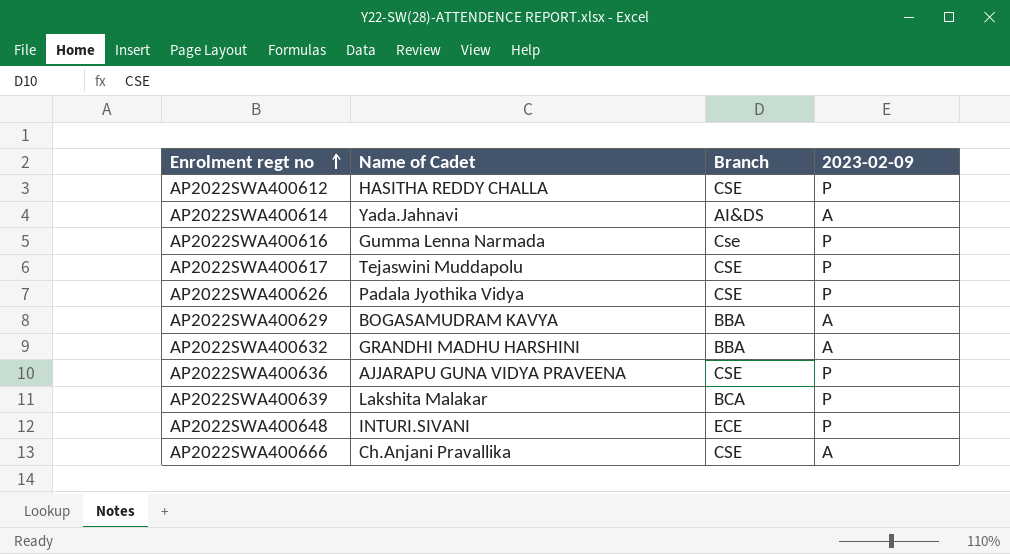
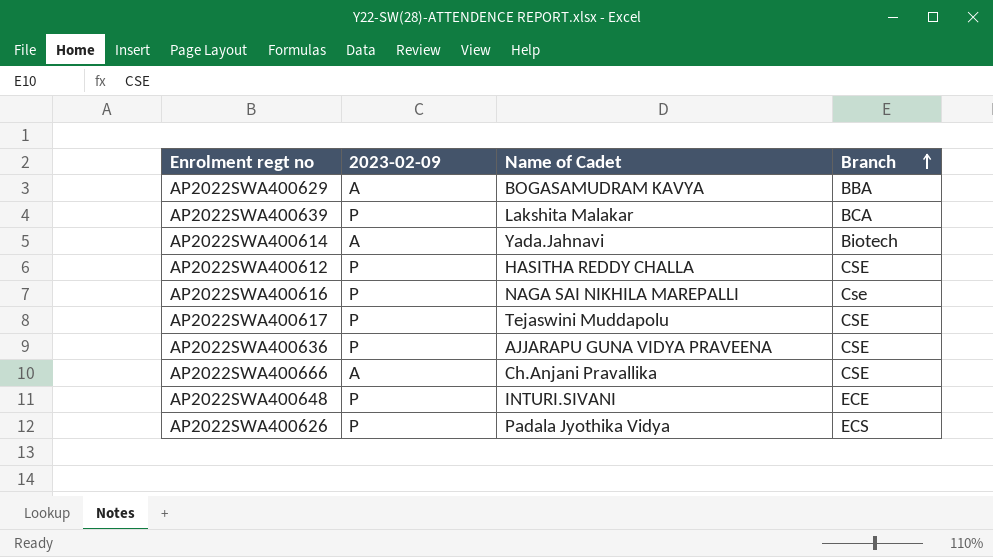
row order: Enrolment regt no ascending -> Branch ascending
column 2023-02-09 | position: 4 -> 2
row AP2022SWA400632: GRANDHI MADHU HARSHINI | BBA | A -> none
AP2022SWA400614 | Branch: AI&DS -> Biotech
AP2022SWA400616 | Name of Cadet: Gumma Lenna Narmada -> NAGA SAI NIKHILA MAREPALLI
AP2022SWA400626 | Branch: CSE -> ECS

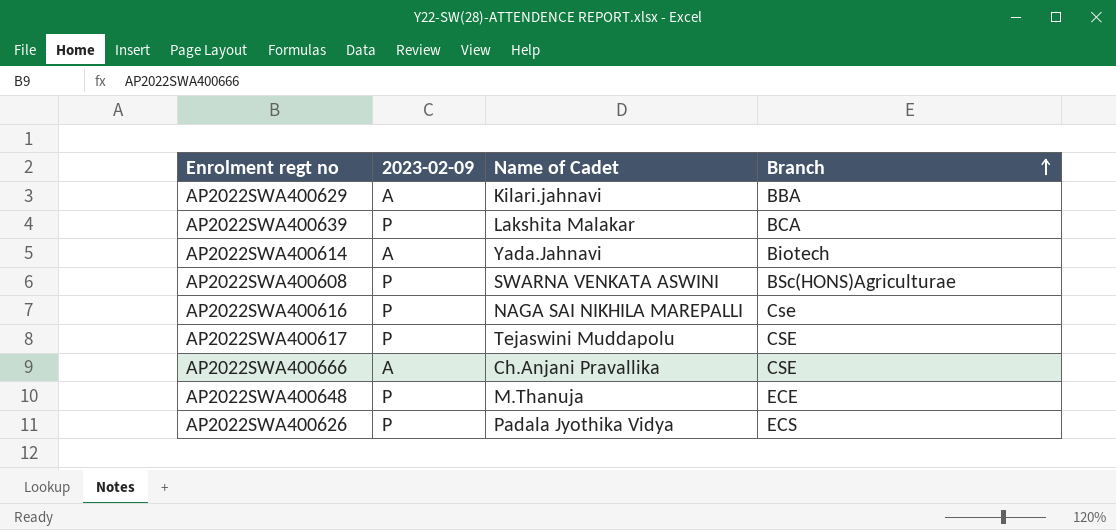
row AP2022SWA400612: P | HASITHA REDDY CHALLA | CSE -> none
row AP2022SWA400636: P | AJJARAPU GUNA VIDYA PRAVEENA | CSE -> none
AP2022SWA400629 | Name of Cadet: BOGASAMUDRAM KAVYA -> Kilari.jahnavi
row AP2022SWA400608: none -> P | SWARNA VENKATA ASWINI | BSc(HONS)Agriculturae
AP2022SWA400648 | Name of Cadet: INTURI.SIVANI -> M.Thanuja

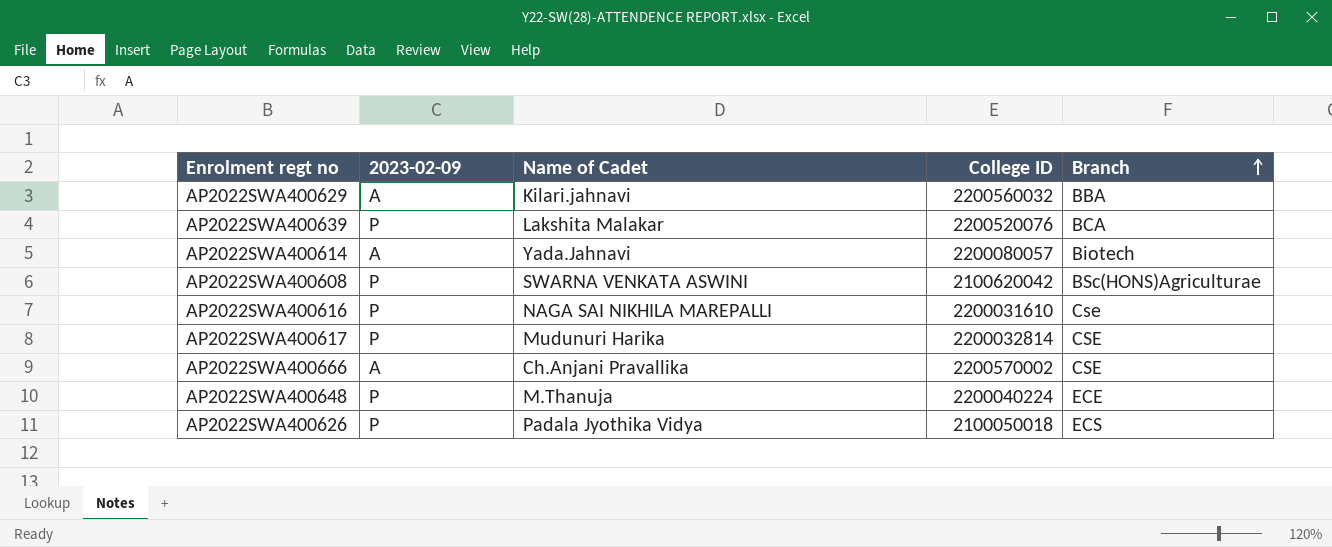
column College ID | position: none -> 4
AP2022SWA400617 | Name of Cadet: Tejaswini Muddapolu -> Mudunuri Harika

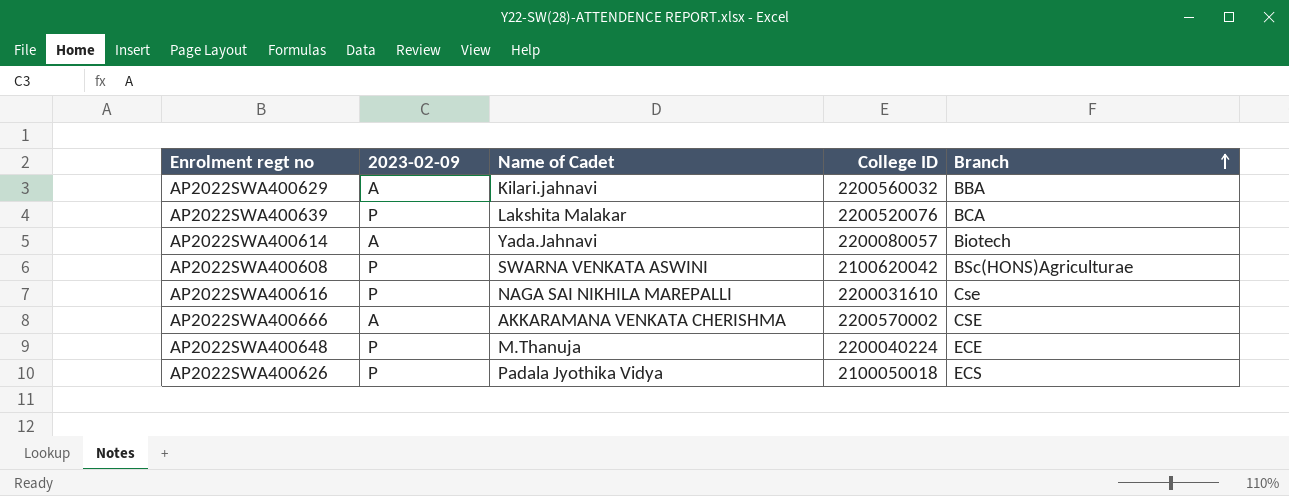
row AP2022SWA400617: P | Mudunuri Harika | 2200032814 | CSE -> none
AP2022SWA400666 | Name of Cadet: Ch.Anjani Pravallika -> AKKARAMANA VENKATA CHERISHMA

